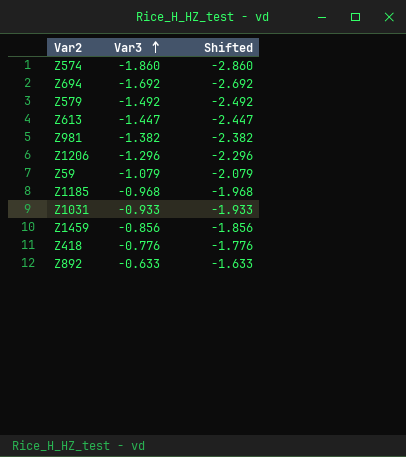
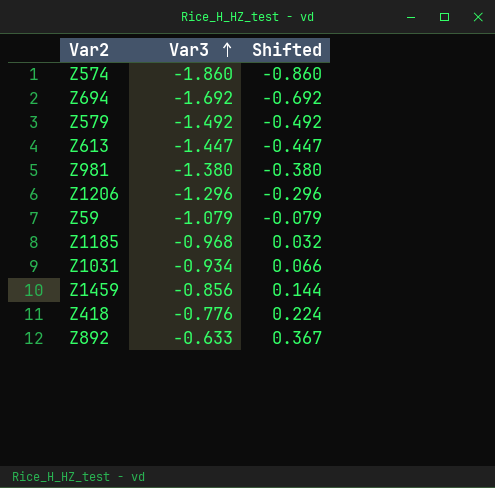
column Shifted | formula: [Var3] - 1 -> [Var3] + 1
Z981 | Var3: -1.382 -> -1.380
Z1031 | Var3: -0.933 -> -0.934

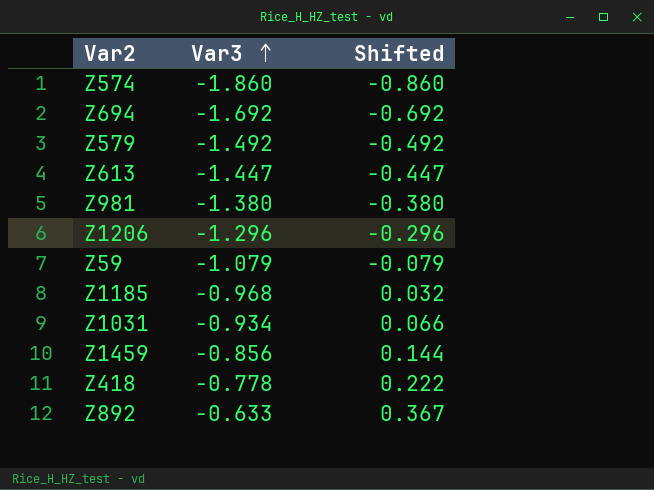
Z418 | Var3: -0.776 -> -0.778
Z418 | Shifted: 0.224 -> 0.222

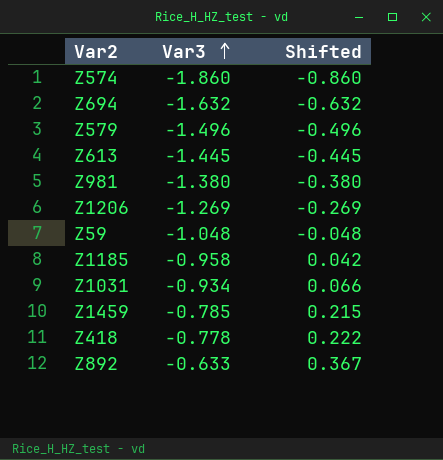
Z694 | Var3: -1.692 -> -1.632
Z694 | Shifted: -0.692 -> -0.632
Z579 | Var3: -1.492 -> -1.496
Z579 | Shifted: -0.492 -> -0.496
Z613 | Var3: -1.447 -> -1.445
Z613 | Shifted: -0.447 -> -0.445
Z1206 | Var3: -1.296 -> -1.269
Z1206 | Shifted: -0.296 -> -0.269
Z59 | Var3: -1.079 -> -1.048
Z59 | Shifted: -0.079 -> -0.048
Z1185 | Var3: -0.968 -> -0.958
Z1185 | Shifted: 0.032 -> 0.042
Z1459 | Var3: -0.856 -> -0.785
Z1459 | Shifted: 0.144 -> 0.215

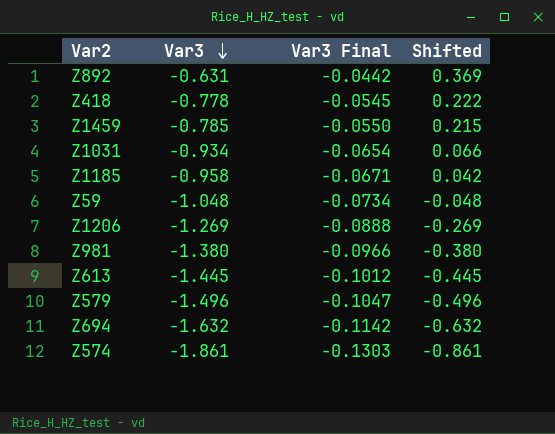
row order: Var3 ascending -> Var3 descending
column Var3 Final | formula: none -> [Var3] * 0.07
Z892 | Var3: -0.633 -> -0.631
Z892 | Shifted: 0.367 -> 0.369
Z574 | Var3: -1.860 -> -1.861
Z574 | Shifted: -0.860 -> -0.861

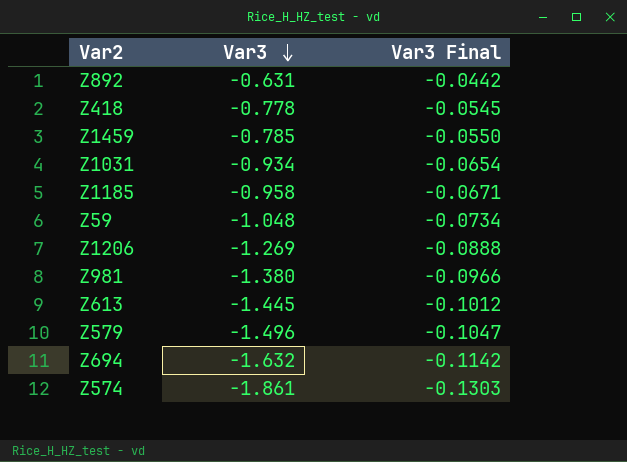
column Shifted | formula: [Var3] + 1 -> none

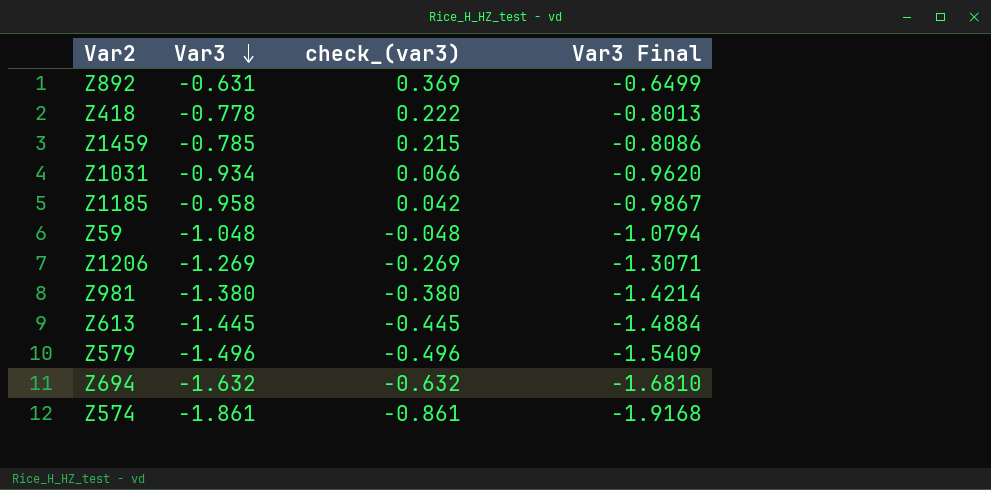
column check_(var3) | formula: none -> [Var3] + 1
column Var3 Final | formula: [Var3] * 0.07 -> [Var3] * 1.03

